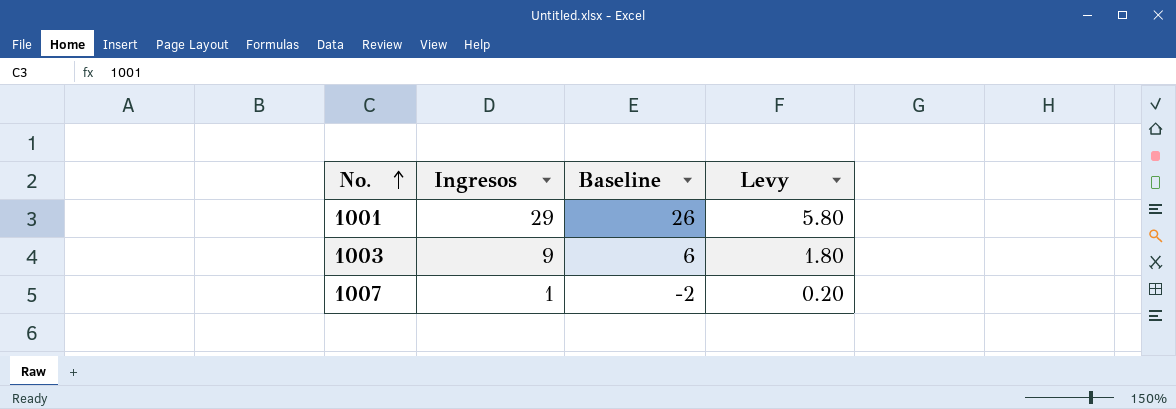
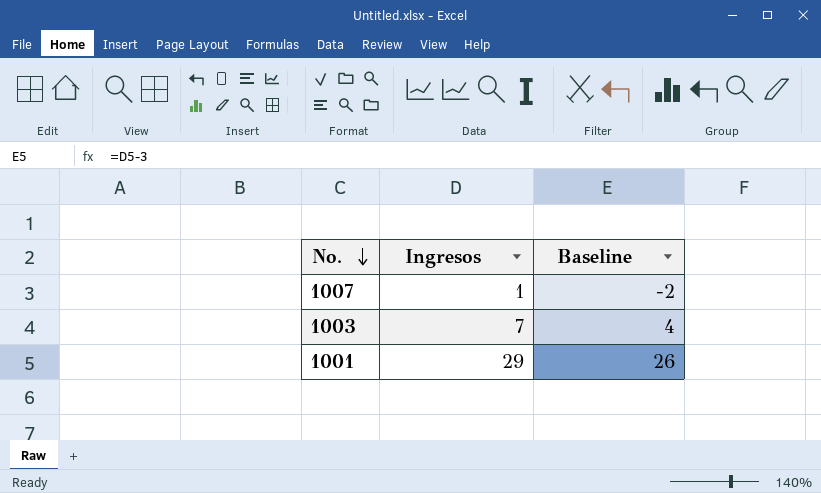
row order: No. ascending -> No. descending
column Levy | formula: [Ingresos] * 0.2 -> none
1003 | Ingresos: 9 -> 7
1003 | Baseline: 6 -> 4

